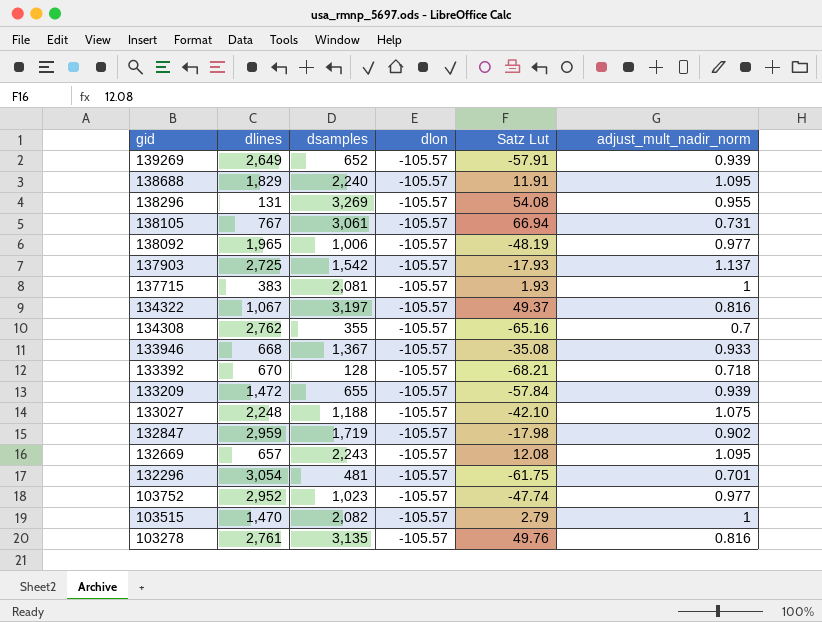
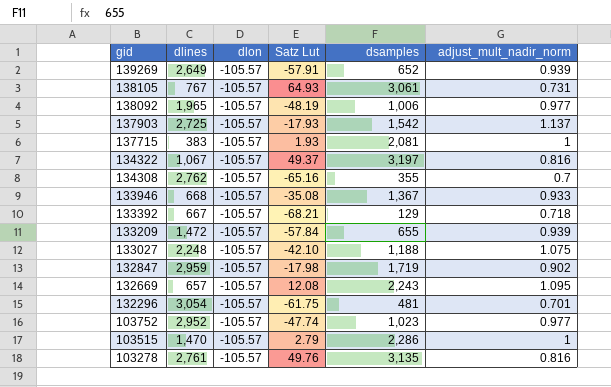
column dsamples | position: 3 -> 5
row 138688: 1,829 | 2,240 | -105.57 | 11.91 | 1.095 -> none
row 138296: 131 | 3,269 | -105.57 | 54.08 | 0.955 -> none
138105 | Satz Lut: 66.94 -> 64.93
133392 | dlines: 670 -> 667
133392 | dsamples: 128 -> 129
103515 | dsamples: 2,082 -> 2,286

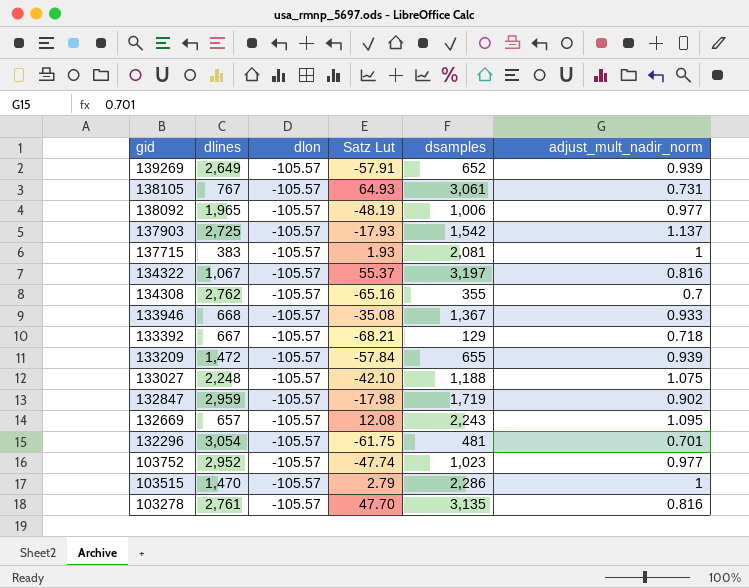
134322 | Satz Lut: 49.37 -> 55.37
103278 | Satz Lut: 49.76 -> 47.70

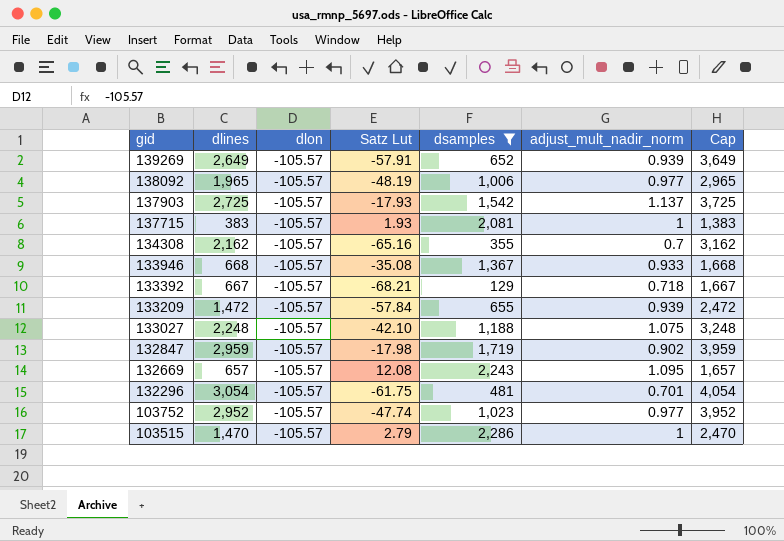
filter: none -> dsamples <= 2,286
column Cap | formula: none -> [dlines] + 1000
134308 | dlines: 2,762 -> 2,162

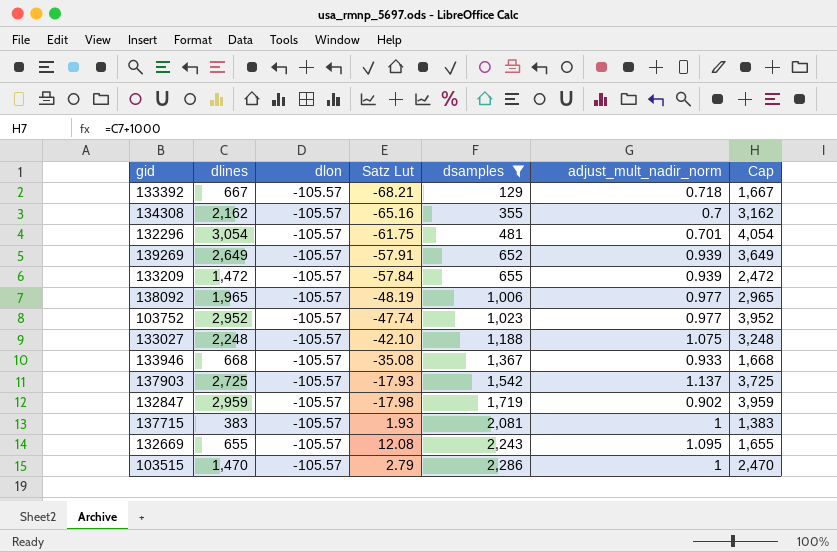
row order: gid descending -> dsamples ascending
132669 | dlines: 657 -> 655
132669 | Cap: 1,657 -> 1,655

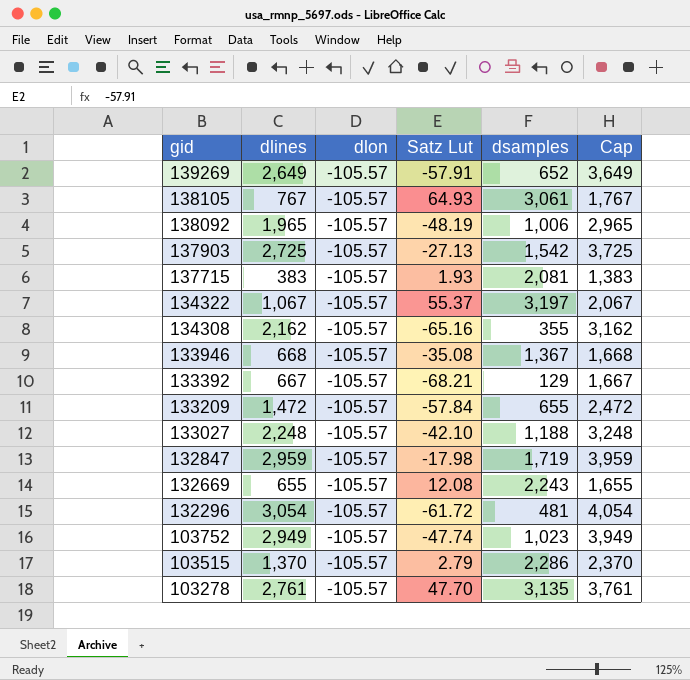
filter: dsamples <= 2,286 -> none
row order: dsamples ascending -> gid descending
column adjust_mult_nadir_norm | position: 6 -> none
137903 | Satz Lut: -17.93 -> -27.13
132296 | Satz Lut: -61.75 -> -61.72
103752 | dlines: 2,952 -> 2,949
103752 | Cap: 3,952 -> 3,949
103515 | dlines: 1,470 -> 1,370
103515 | Cap: 2,470 -> 2,370

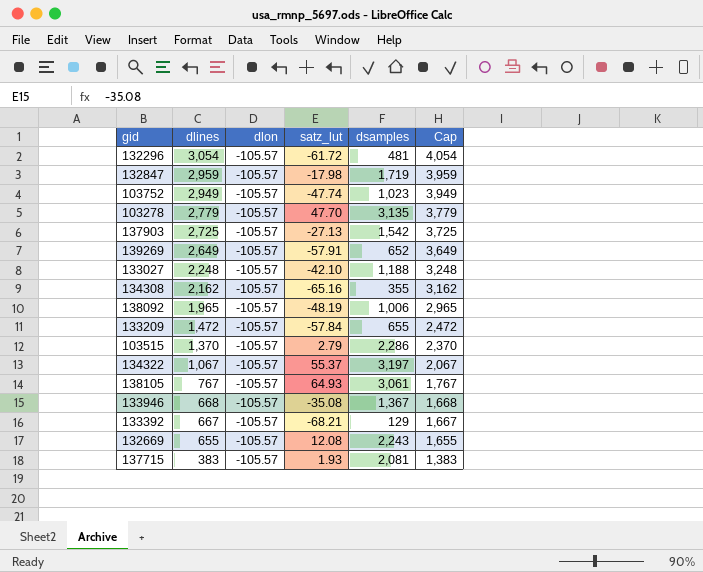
row order: gid descending -> dlines descending
column name: Satz Lut -> satz_lut
103278 | dlines: 2,761 -> 2,779
103278 | Cap: 3,761 -> 3,779

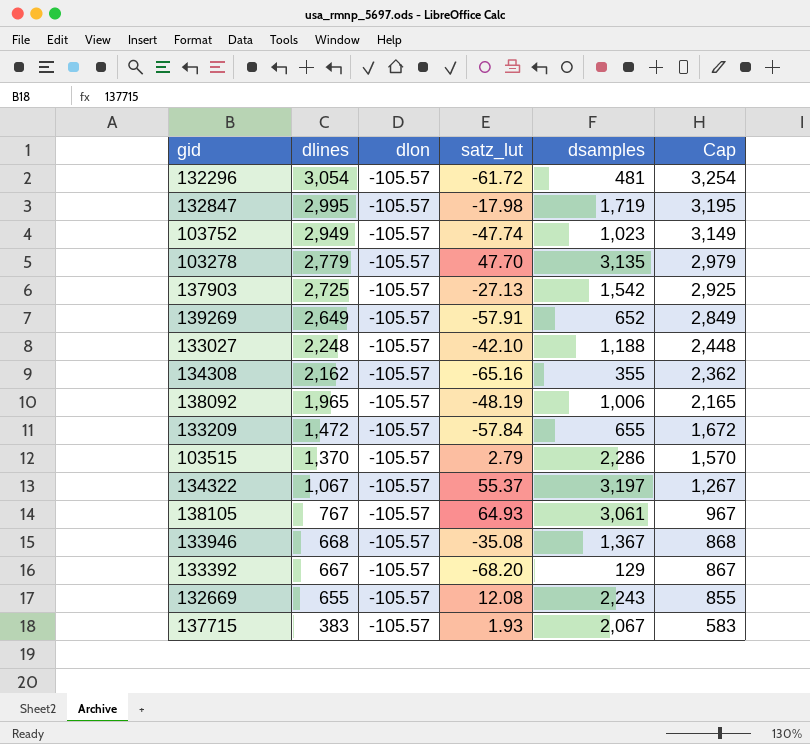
column Cap | formula: [dlines] + 1000 -> [dlines] + 200
132847 | dlines: 2,959 -> 2,995
133392 | satz_lut: -68.21 -> -68.20
137715 | dsamples: 2,081 -> 2,067

